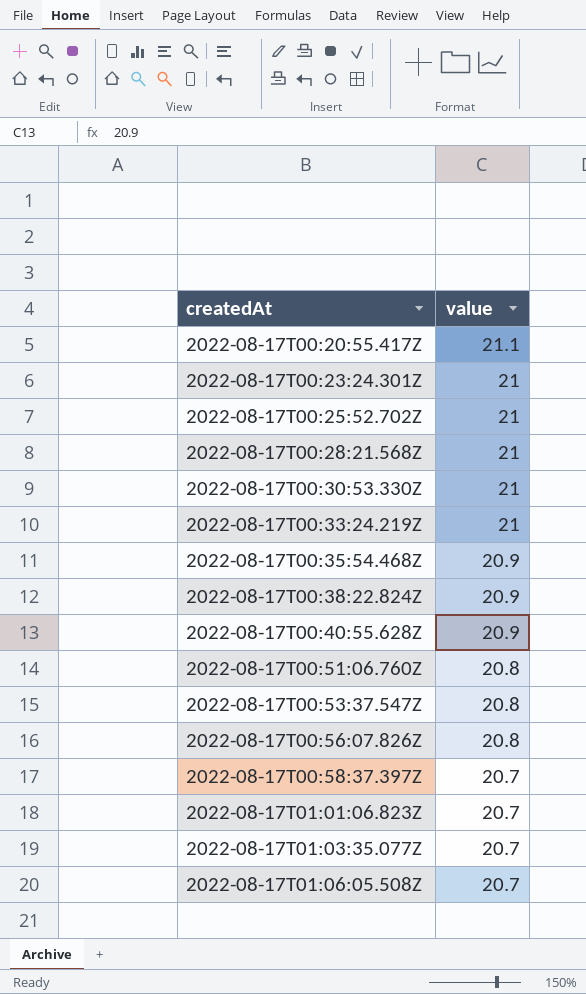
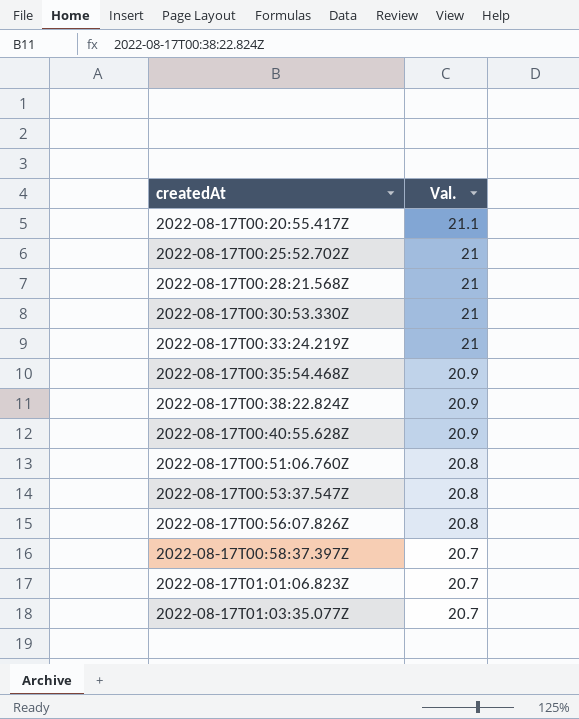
column name: value -> Val.
row 2022-08-17T00:23:24.301Z: 21 -> none
row 2022-08-17T01:06:05.508Z: 20.7 -> none

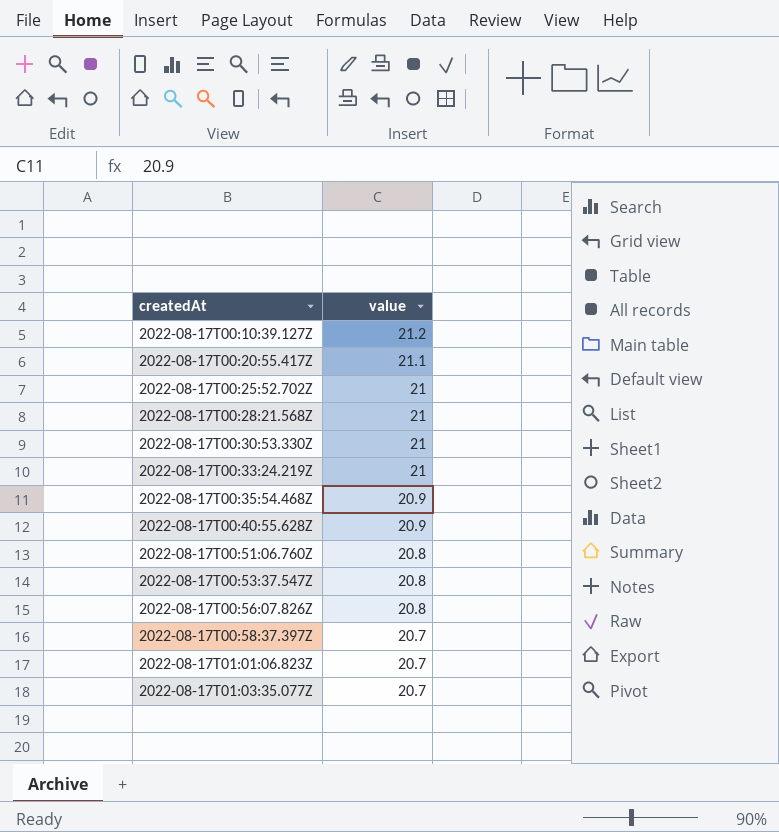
column name: Val. -> value
row 2022-08-17T00:38:22.824Z: 20.9 -> none
row 2022-08-17T00:10:39.127Z: none -> 21.2

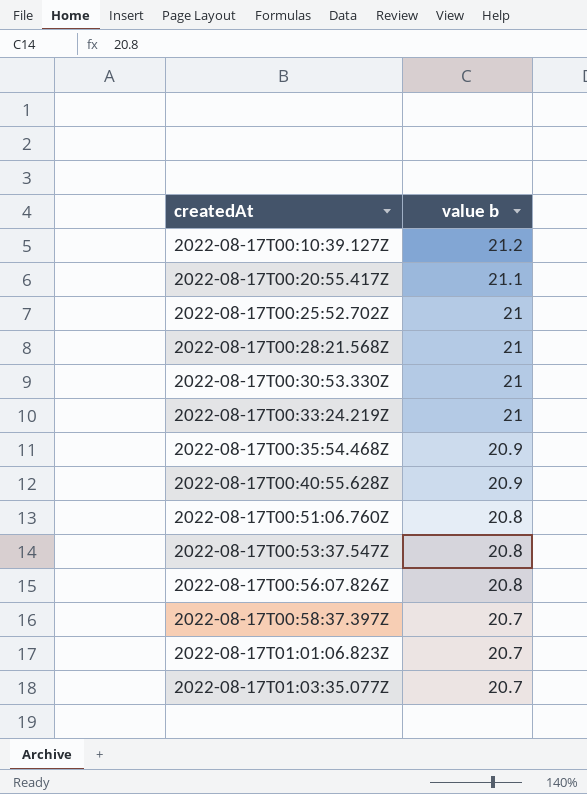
column name: value -> value b

